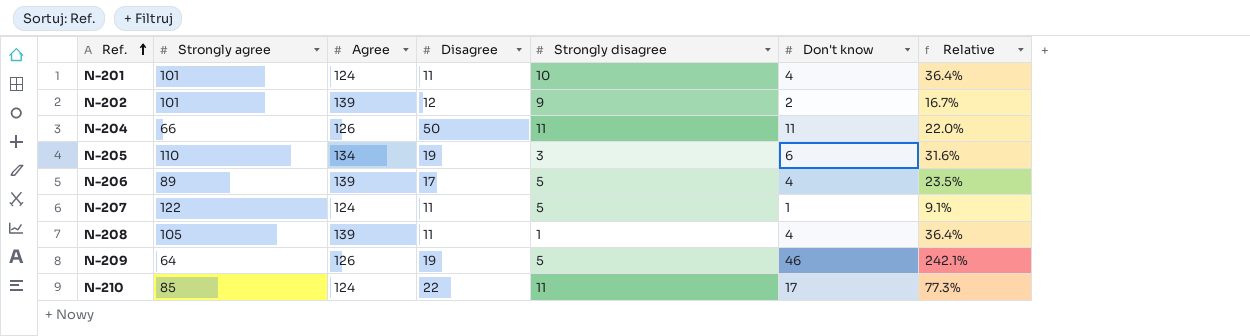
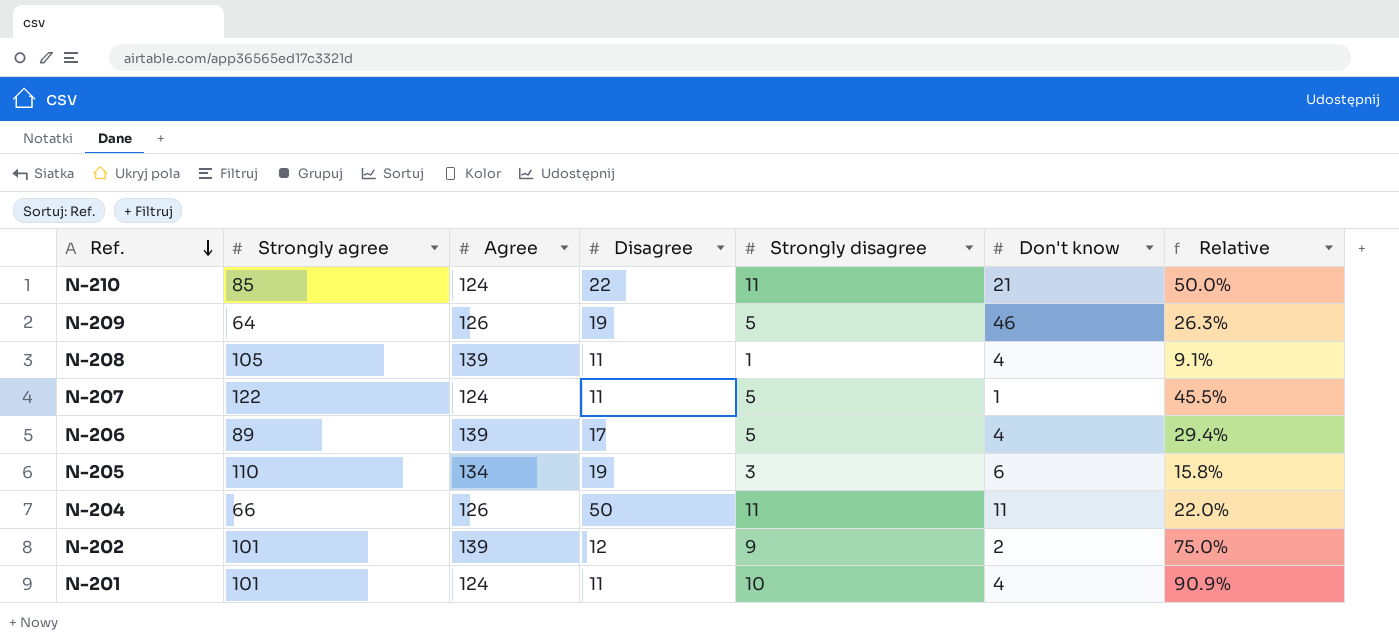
row order: Ref. ascending -> Ref. descending
column Relative | formula: [Don't know] / [Disagree] -> [Strongly disagree] / [Disagree]
N-210 | Don't know: 17 -> 21

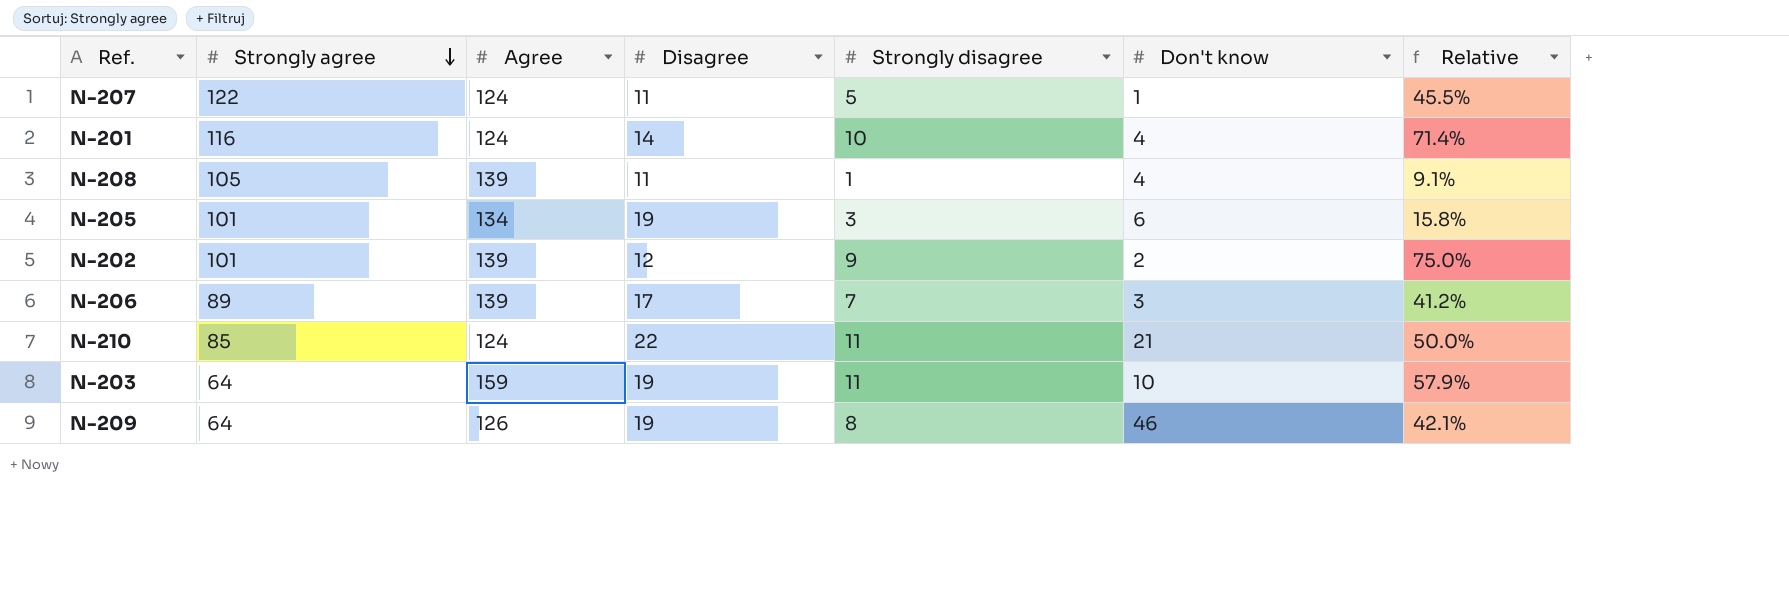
row order: Ref. descending -> Strongly agree descending
row N-204: 66 | 126 | 50 | 11 | 11 | 22.0% -> none
N-201 | Strongly agree: 101 -> 116
N-201 | Disagree: 11 -> 14
N-201 | Relative: 90.9% -> 71.4%
N-205 | Strongly agree: 110 -> 101
N-206 | Strongly disagree: 5 -> 7
N-206 | Don't know: 4 -> 3
N-206 | Relative: 29.4% -> 41.2%
row N-203: none -> 64 | 159 | 19 | 11 | 10 | 57.9%
N-209 | Strongly disagree: 5 -> 8
N-209 | Relative: 26.3% -> 42.1%

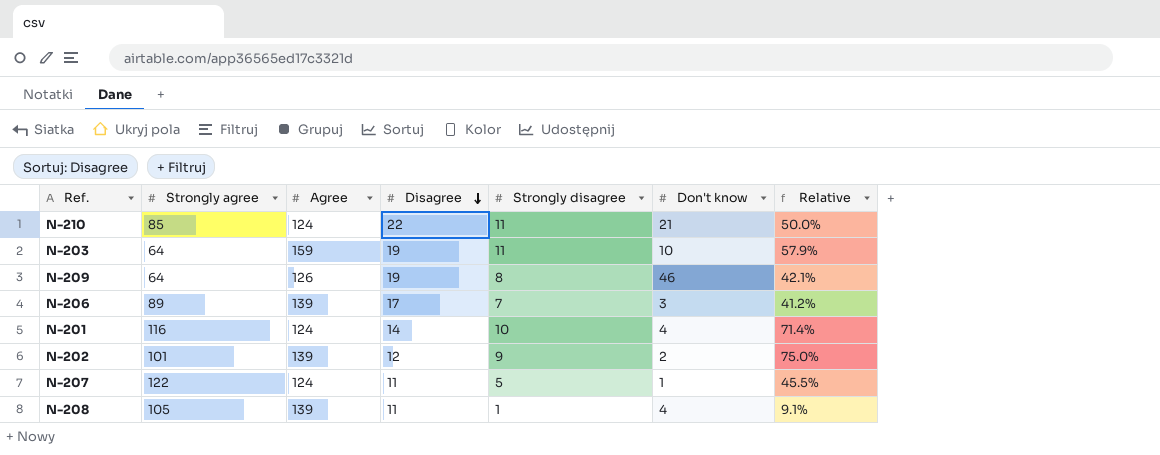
row order: Strongly agree descending -> Disagree descending
row N-205: 101 | 134 | 19 | 3 | 6 | 15.8% -> none

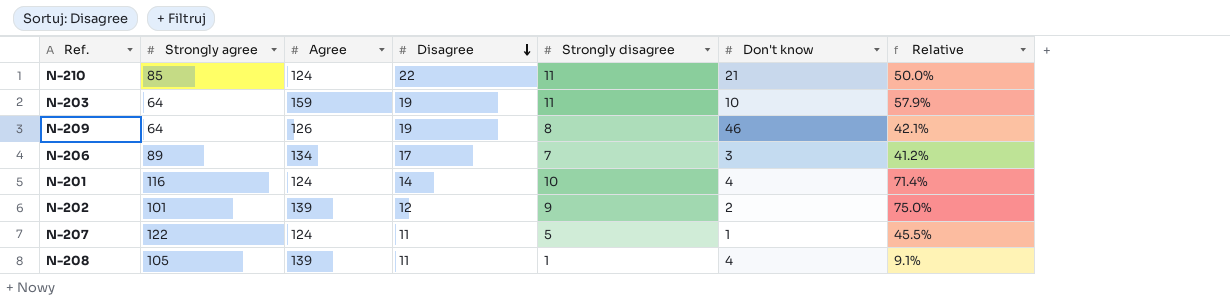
N-206 | Agree: 139 -> 134

